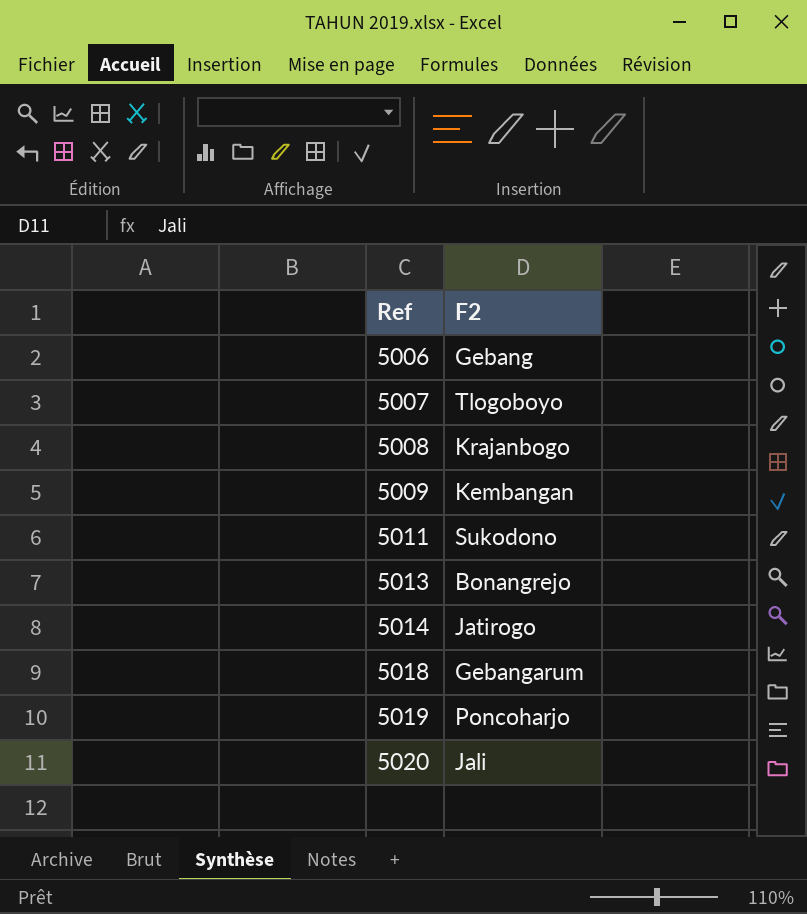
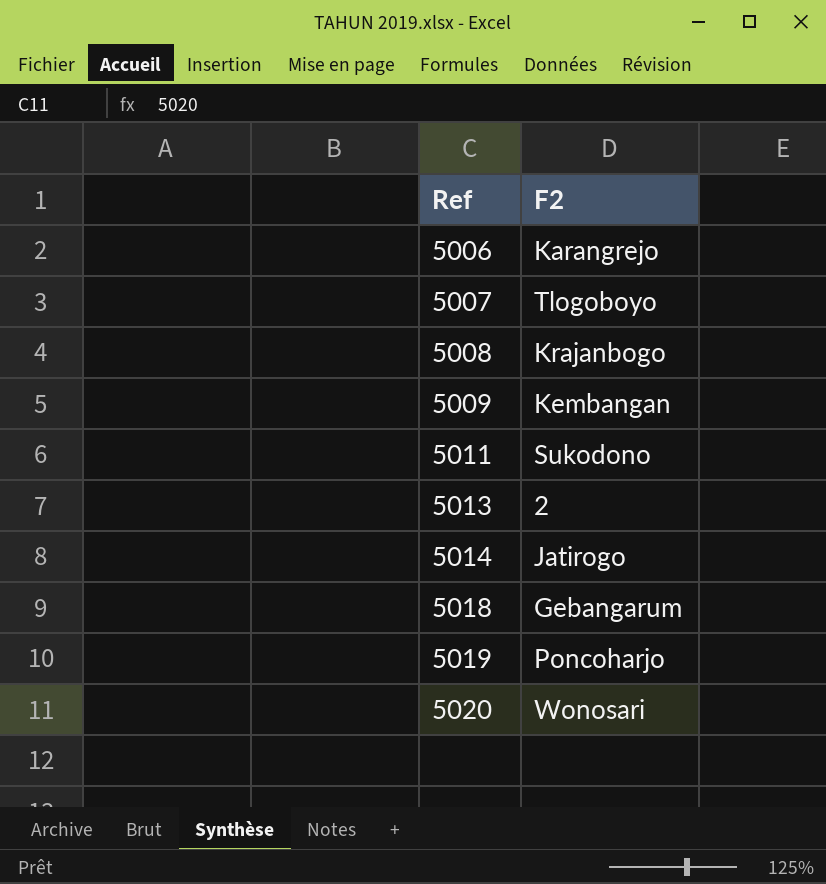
5006 | F2: Gebang -> Karangrejo
5013 | F2: Bonangrejo -> 2
5020 | F2: Jali -> Wonosari

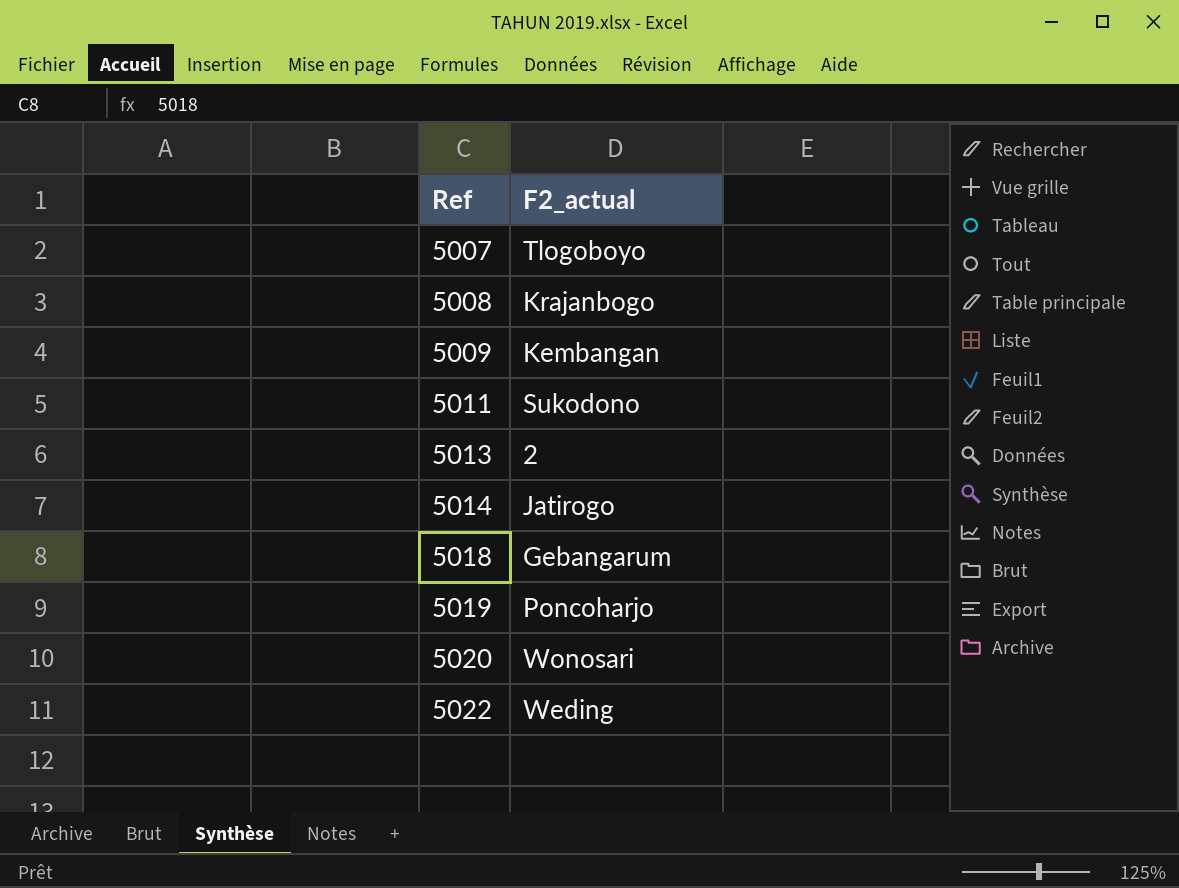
column name: F2 -> F2_actual
row 5006: Karangrejo -> none
row 5022: none -> Weding

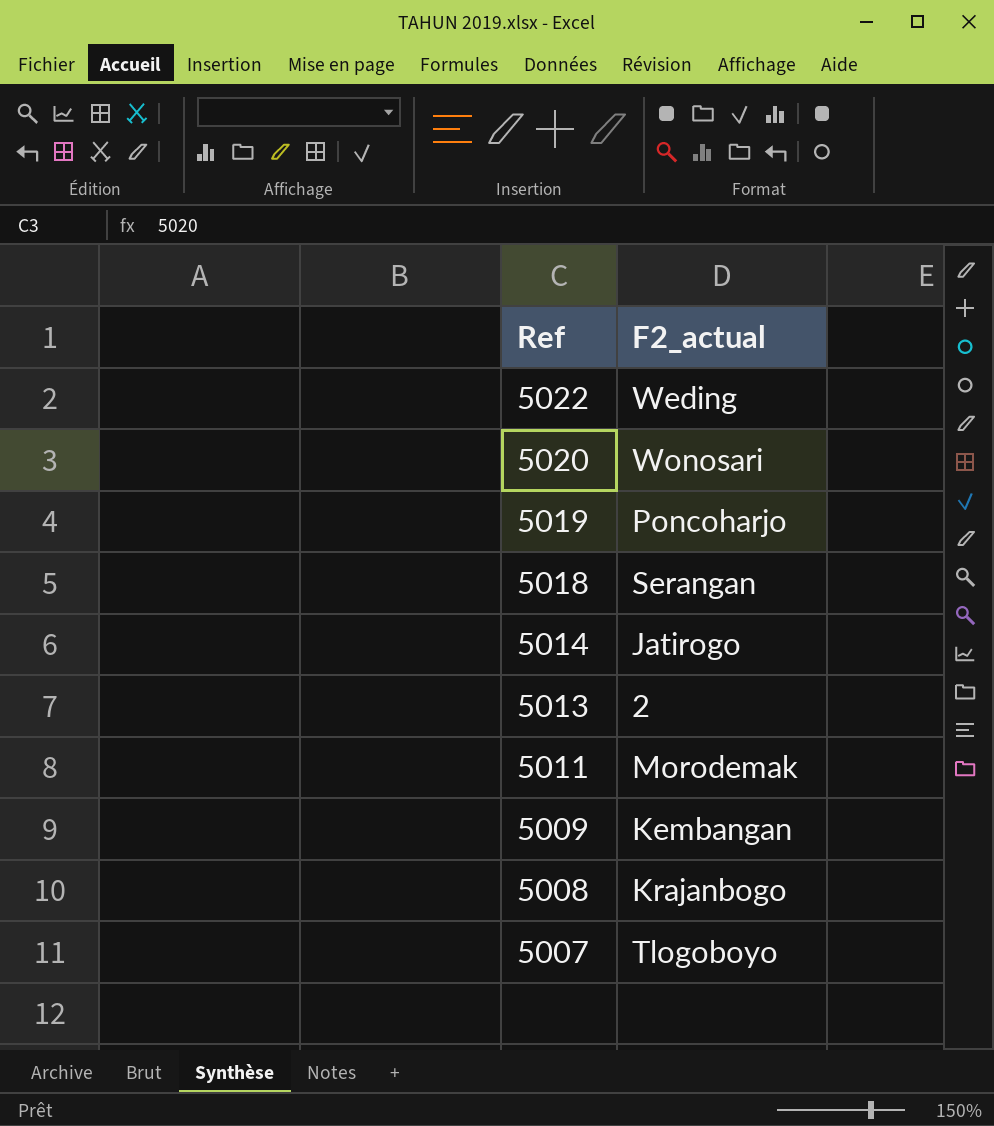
row order: Ref ascending -> Ref descending
5018 | F2_actual: Gebangarum -> Serangan
5011 | F2_actual: Sukodono -> Morodemak

